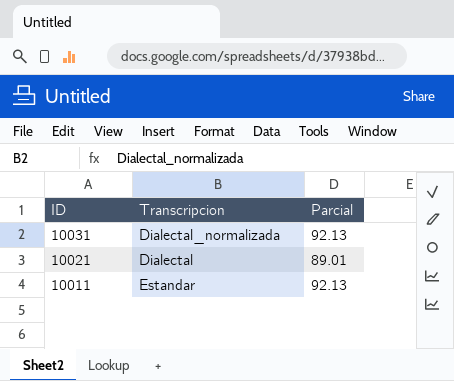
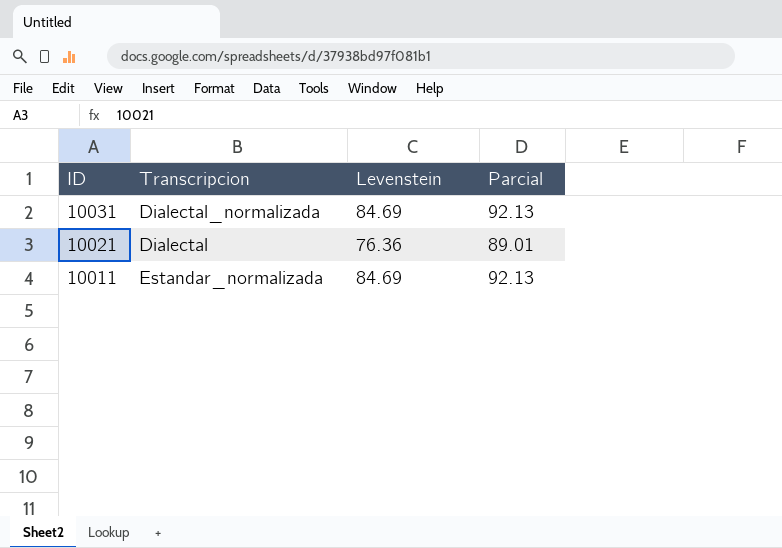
column Levenstein | position: none -> 3
10011 | Transcripcion: Estandar -> Estandar_normalizada

